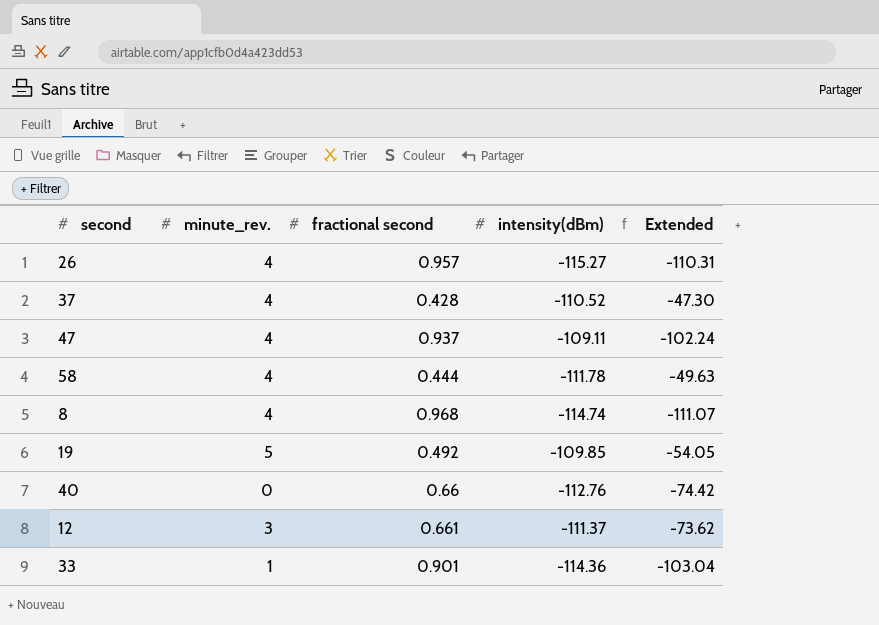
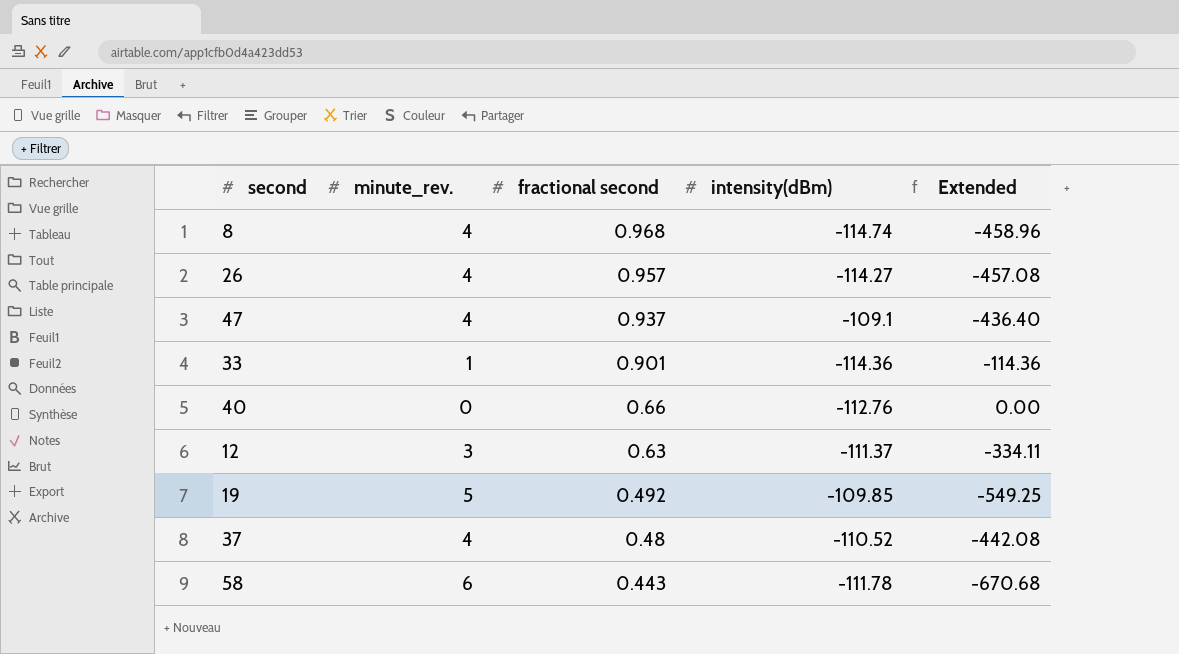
row order: none -> fractional second descending
column Extended | formula: [fractional second] * [intensity(dBm)] -> [minute_rev.] * [intensity(dBm)]
26 | intensity(dBm): -115.27 -> -114.27
47 | intensity(dBm): -109.11 -> -109.1
12 | fractional second: 0.661 -> 0.63
37 | fractional second: 0.428 -> 0.48
58 | minute_rev.: 4 -> 6
58 | fractional second: 0.444 -> 0.443

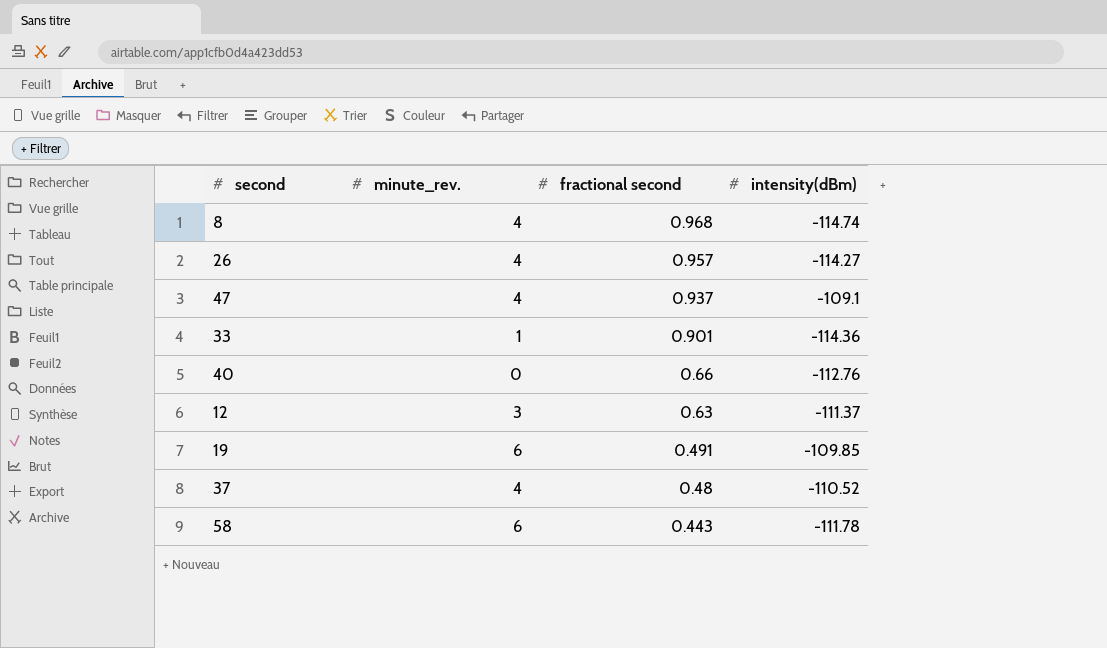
column Extended | formula: [minute_rev.] * [intensity(dBm)] -> none
19 | minute_rev.: 5 -> 6
19 | fractional second: 0.492 -> 0.491

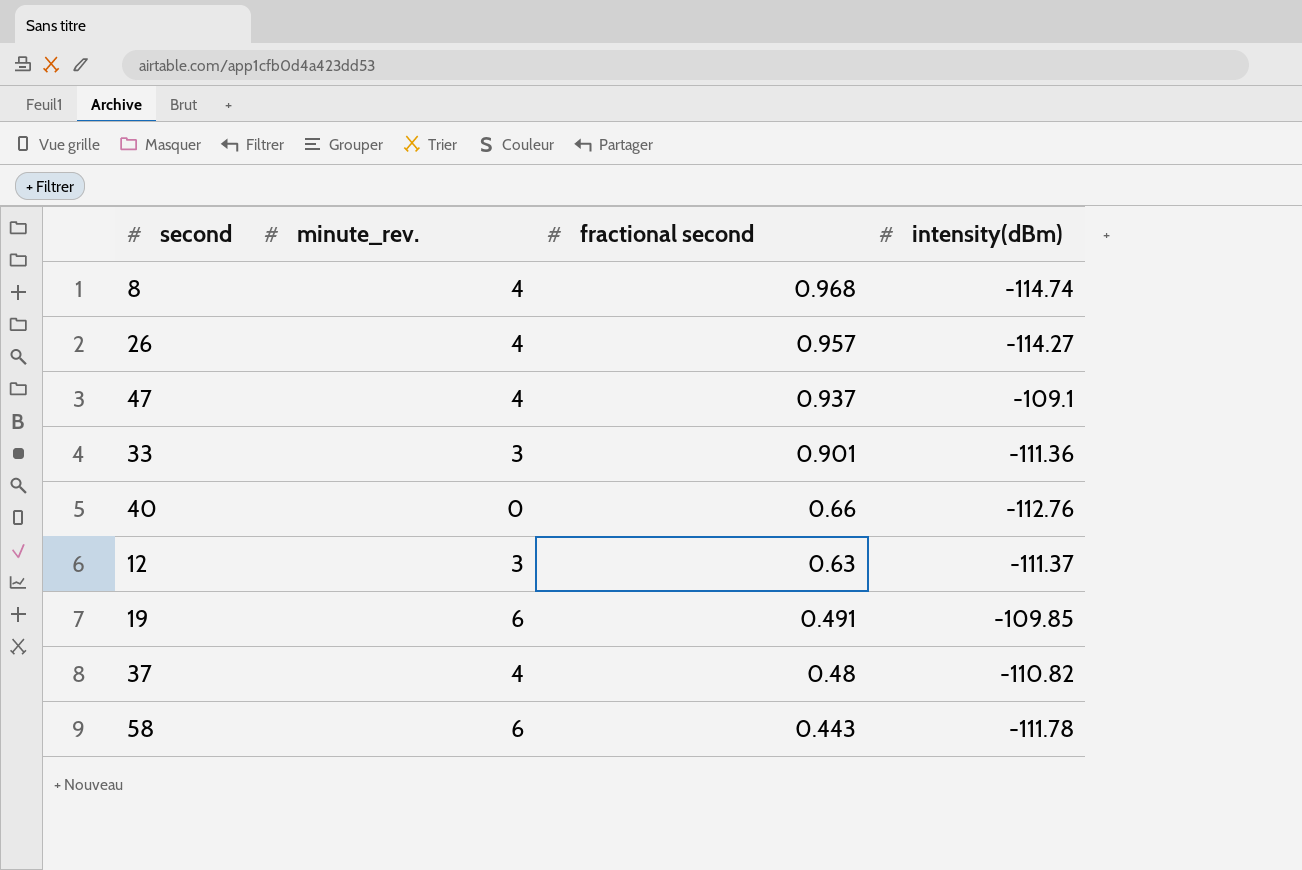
33 | minute_rev.: 1 -> 3
33 | intensity(dBm): -114.36 -> -111.36
37 | intensity(dBm): -110.52 -> -110.82

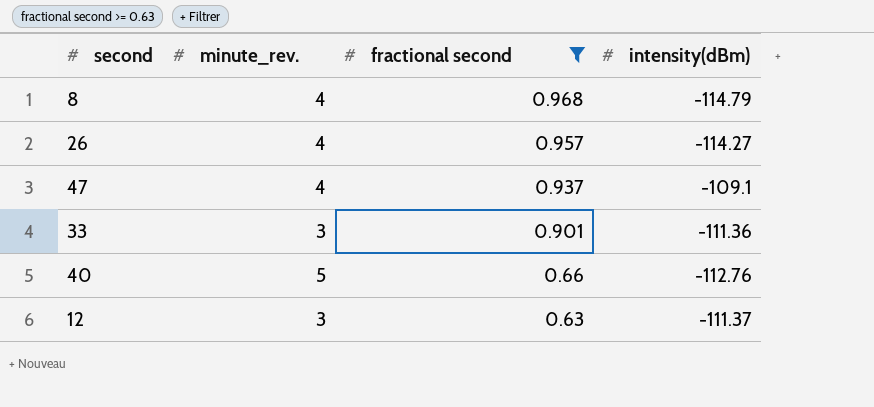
filter: none -> fractional second >= 0.63
8 | intensity(dBm): -114.74 -> -114.79
40 | minute_rev.: 0 -> 5

